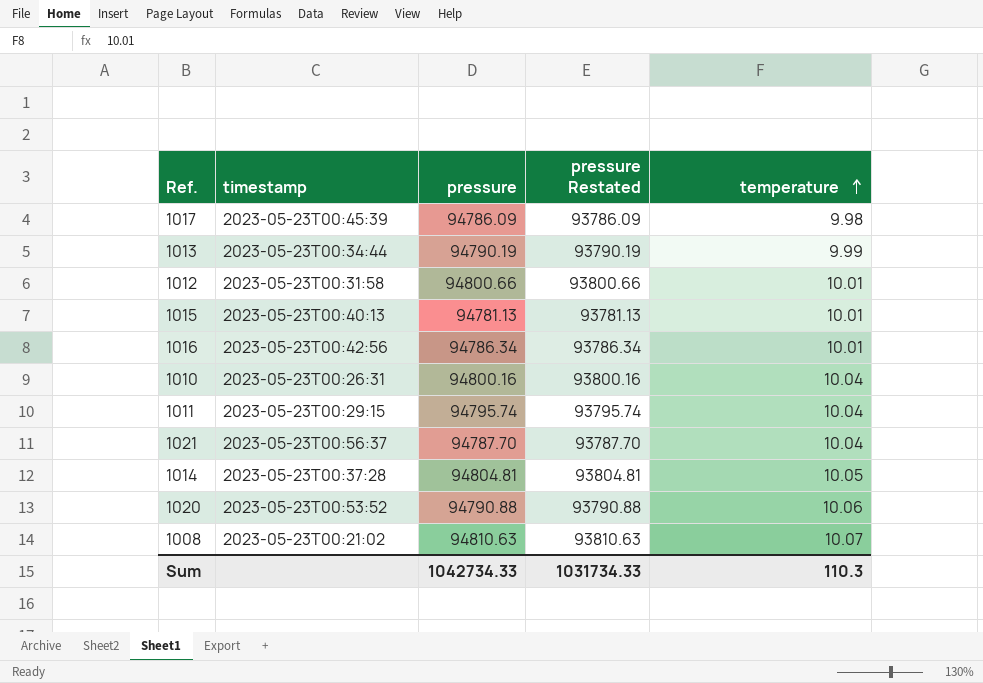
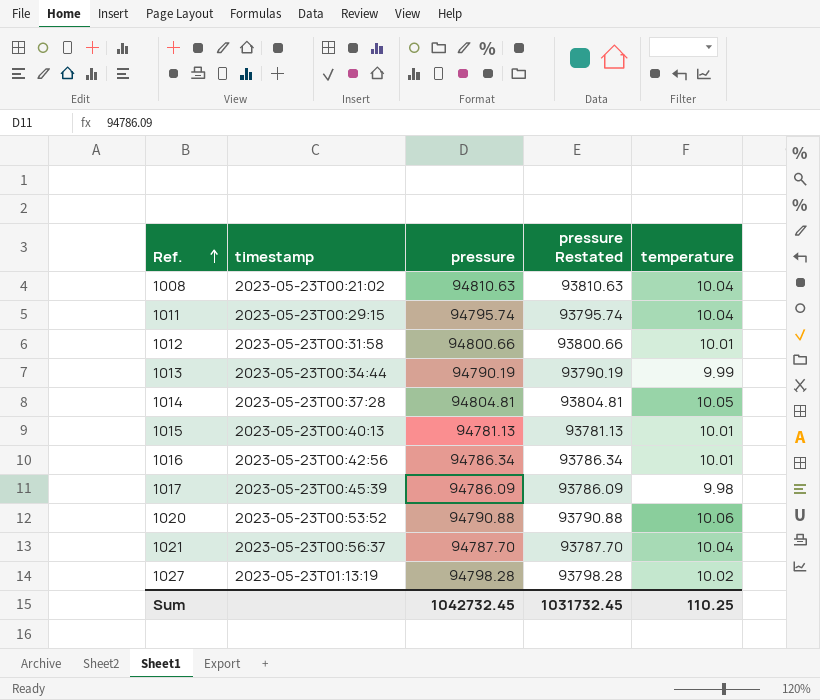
row order: temperature ascending -> Ref. ascending
row 1010: 2023-05-23T00:26:31 | 94800.16 | 93800.16 | 10.04 -> none
1008 | temperature: 10.07 -> 10.04
row 1027: none -> 2023-05-23T01:13:19 | 94798.28 | 93798.28 | 10.02
Sum | pressure: 1042734.33 -> 1042732.45
Sum | pressure Restated: 1031734.33 -> 1031732.45
Sum | temperature: 110.3 -> 110.25

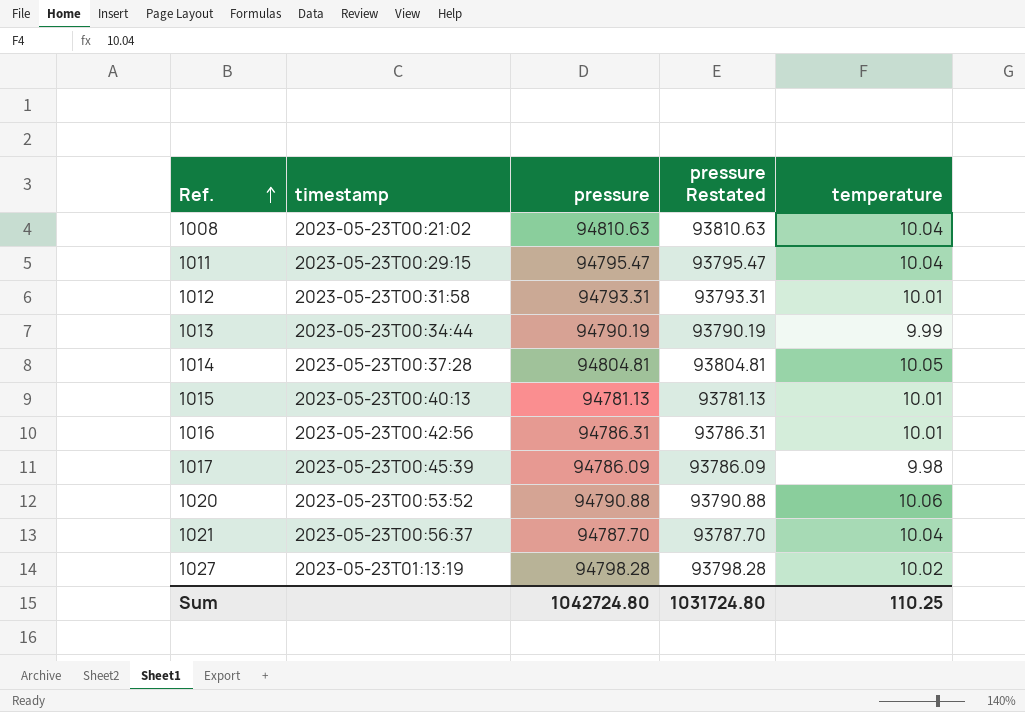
1011 | pressure: 94795.74 -> 94795.47
1011 | pressure Restated: 93795.74 -> 93795.47
1012 | pressure: 94800.66 -> 94793.31
1012 | pressure Restated: 93800.66 -> 93793.31
1016 | pressure: 94786.34 -> 94786.31
1016 | pressure Restated: 93786.34 -> 93786.31
Sum | pressure: 1042732.45 -> 1042724.80
Sum | pressure Restated: 1031732.45 -> 1031724.80

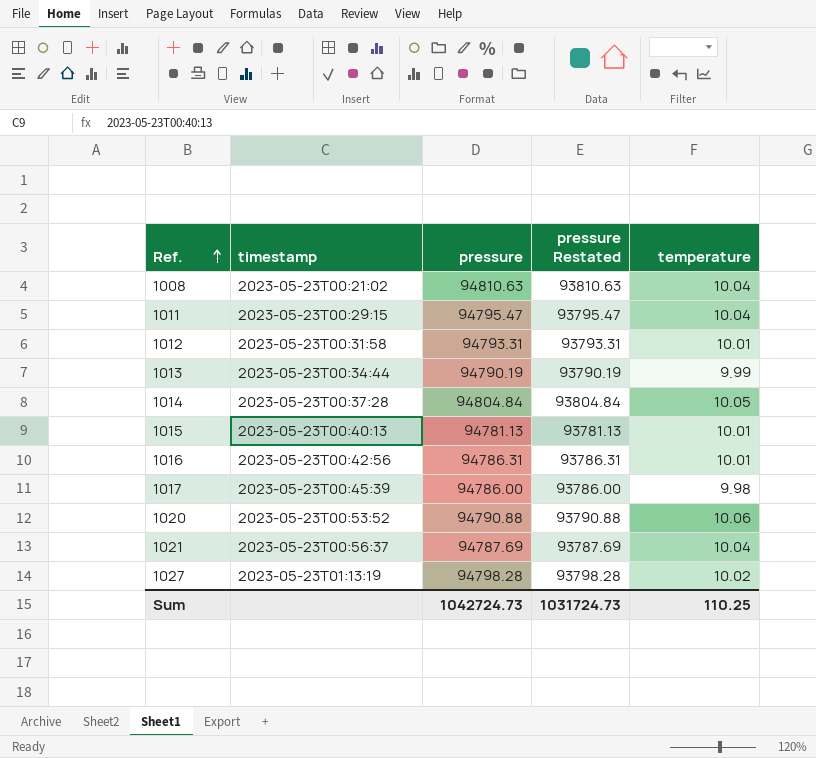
1014 | pressure: 94804.81 -> 94804.84
1014 | pressure Restated: 93804.81 -> 93804.84
1017 | pressure: 94786.09 -> 94786.00
1017 | pressure Restated: 93786.09 -> 93786.00
1021 | pressure: 94787.70 -> 94787.69
1021 | pressure Restated: 93787.70 -> 93787.69
Sum | pressure: 1042724.80 -> 1042724.73
Sum | pressure Restated: 1031724.80 -> 1031724.73

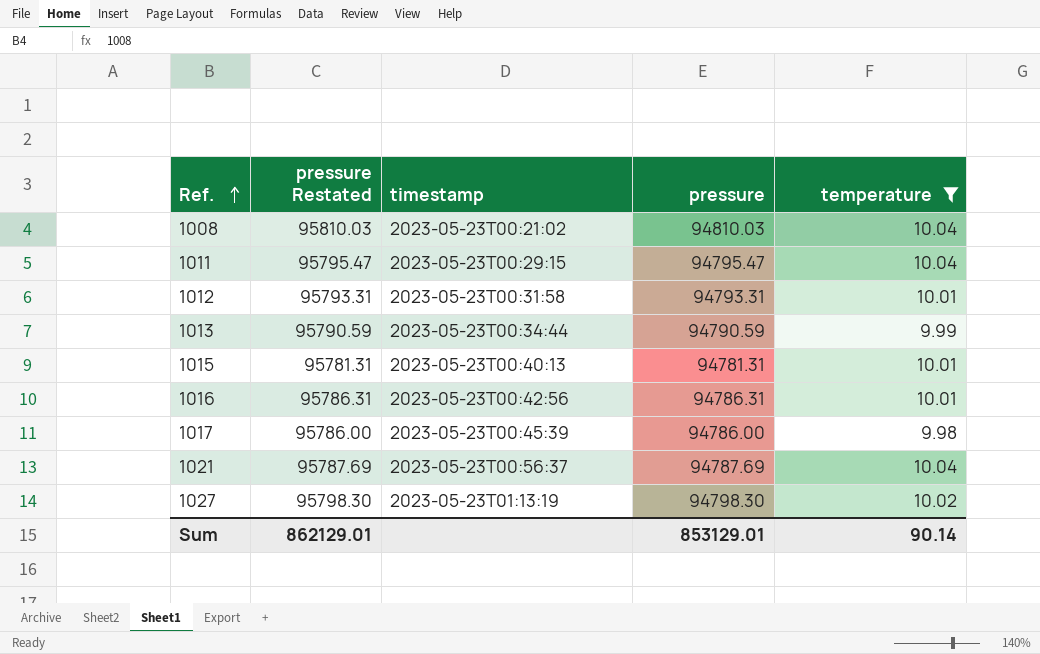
filter: none -> temperature <= 10.04
column pressure Restated | formula: [pressure] - 1000 -> [pressure] + 1000
column pressure Restated | position: 4 -> 2
1008 | pressure: 94810.63 -> 94810.03
1013 | pressure: 94790.19 -> 94790.59
1015 | pressure: 94781.13 -> 94781.31
1027 | pressure: 94798.28 -> 94798.30
Sum | pressure Restated: 1031724.73 -> 862129.01
Sum | pressure: 1042724.73 -> 853129.01
Sum | temperature: 110.25 -> 90.14

